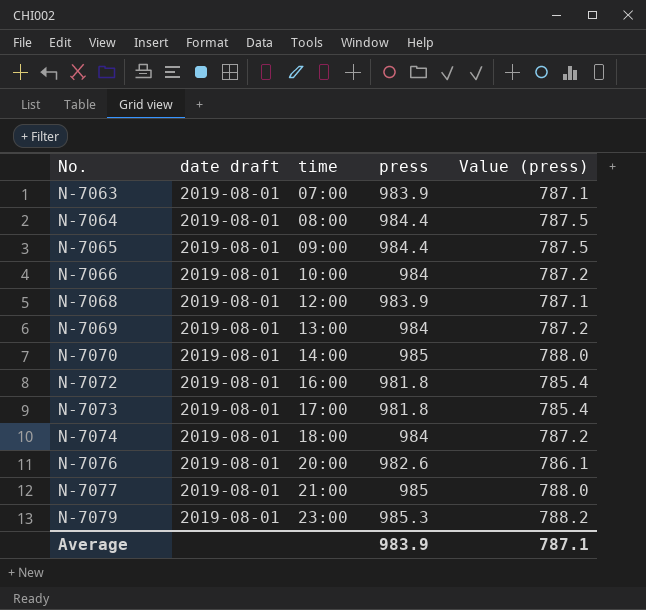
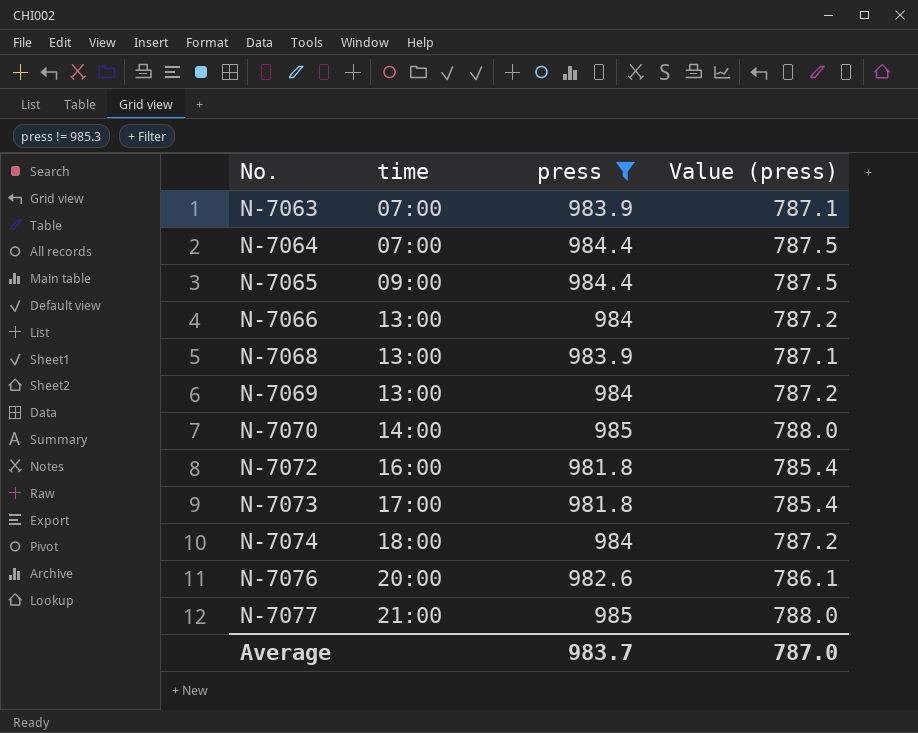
filter: none -> press != 985.3
column date draft | position: 2 -> none
N-7064 | time: 08:00 -> 07:00
N-7066 | time: 10:00 -> 13:00
N-7068 | time: 12:00 -> 13:00
Average | press: 983.9 -> 983.7
Average | Value (press): 787.1 -> 787.0

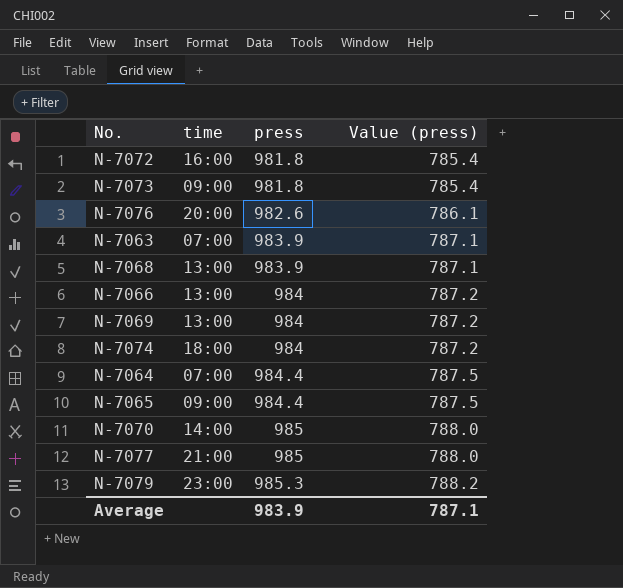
filter: press != 985.3 -> none
row order: No. ascending -> press ascending
N-7073 | time: 17:00 -> 09:00
Average | press: 983.7 -> 983.9
Average | Value (press): 787.0 -> 787.1

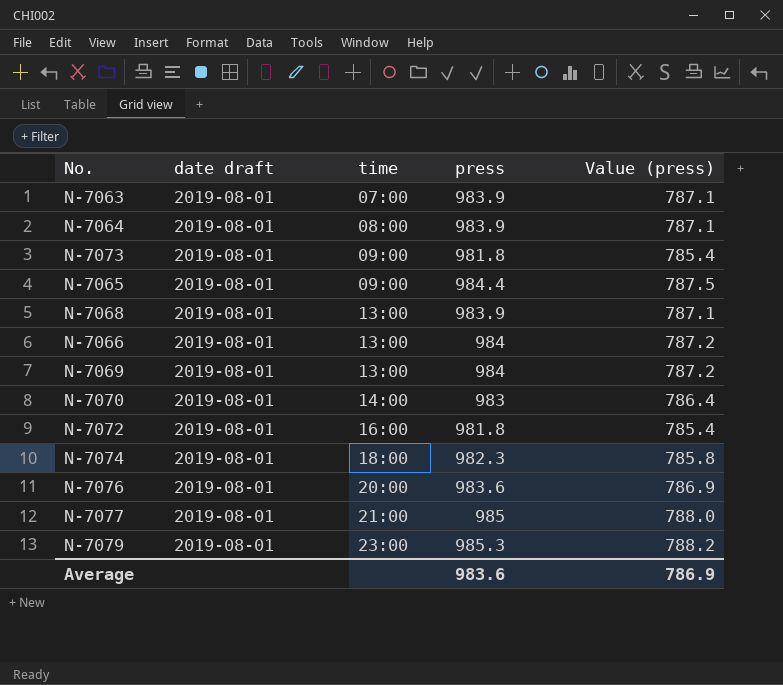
row order: press ascending -> time ascending
column date draft | position: none -> 2
N-7064 | time: 07:00 -> 08:00
N-7064 | press: 984.4 -> 983.9
N-7064 | Value (press): 787.5 -> 787.1
N-7070 | press: 985 -> 983
N-7070 | Value (press): 788.0 -> 786.4
N-7074 | press: 984 -> 982.3
N-7074 | Value (press): 787.2 -> 785.8
N-7076 | press: 982.6 -> 983.6
N-7076 | Value (press): 786.1 -> 786.9
Average | press: 983.9 -> 983.6
Average | Value (press): 787.1 -> 786.9

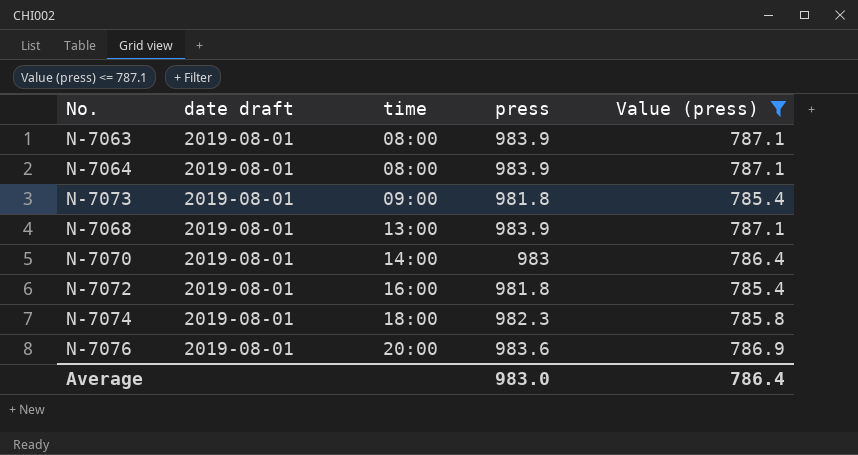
filter: none -> Value (press) <= 787.1
N-7063 | time: 07:00 -> 08:00
Average | press: 983.6 -> 983.0
Average | Value (press): 786.9 -> 786.4

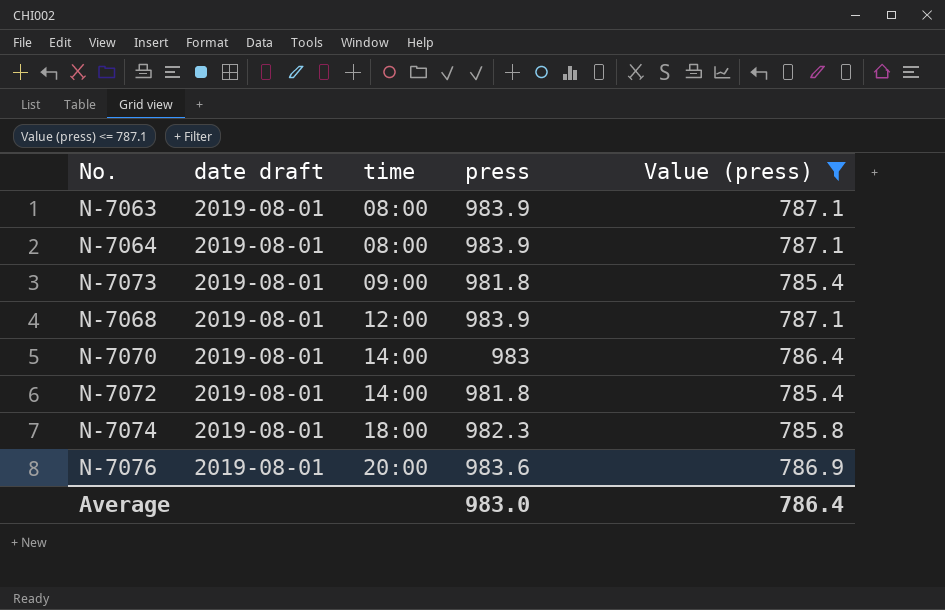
N-7068 | time: 13:00 -> 12:00
N-7072 | time: 16:00 -> 14:00

